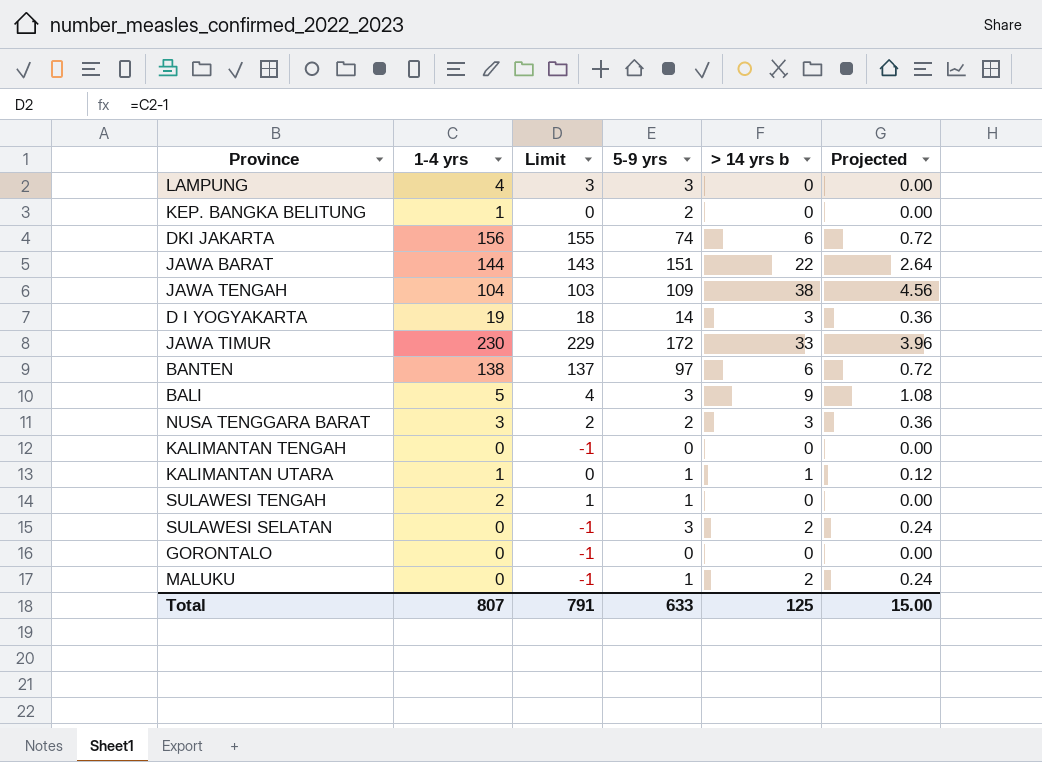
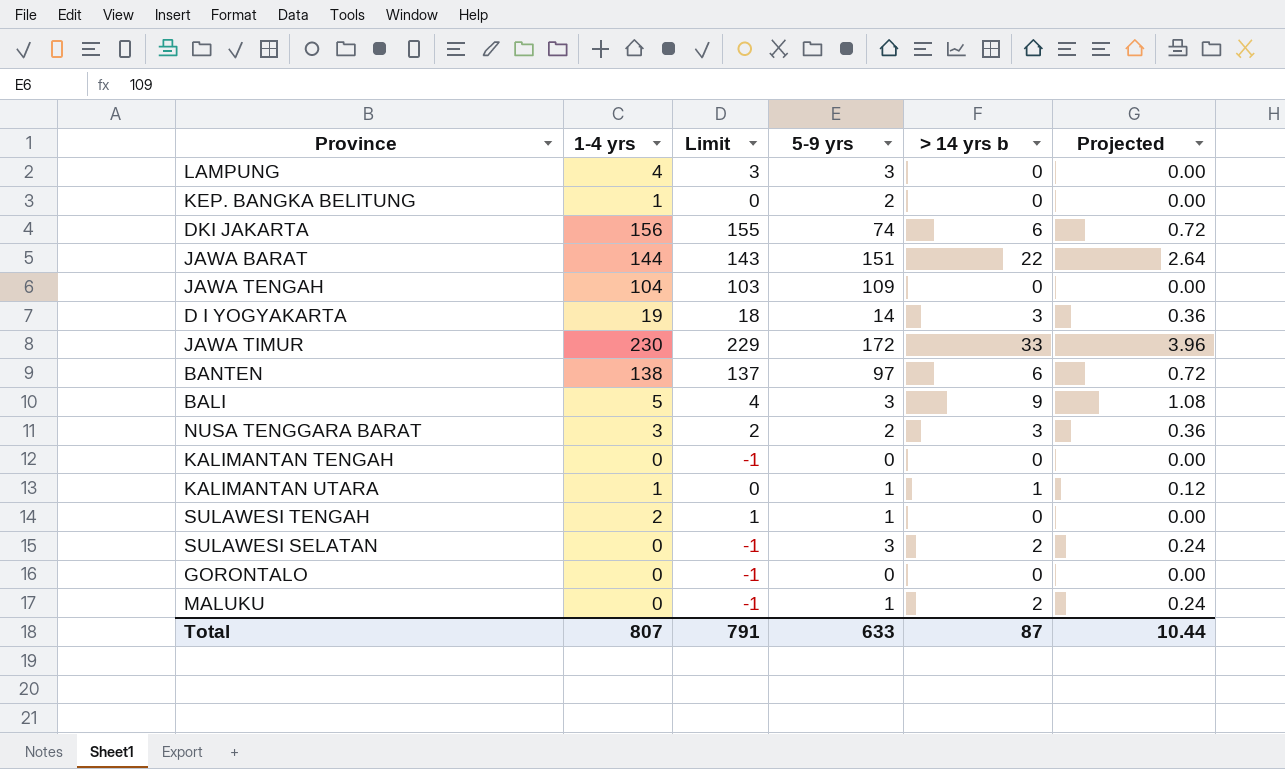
JAWA TENGAH | > 14 yrs b: 38 -> 0
JAWA TENGAH | Projected: 4.56 -> 0.00
Total | > 14 yrs b: 125 -> 87
Total | Projected: 15.00 -> 10.44

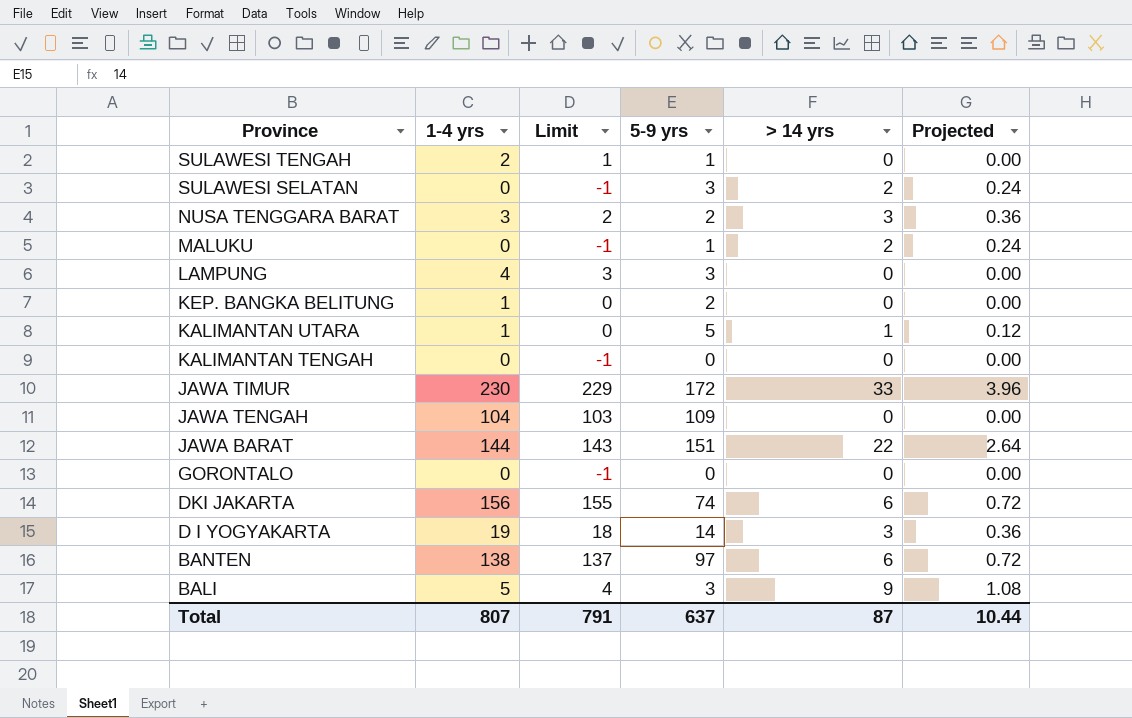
row order: none -> Province descending
column name: > 14 yrs b -> > 14 yrs
KALIMANTAN UTARA | 5-9 yrs: 1 -> 5
Total | 5-9 yrs: 633 -> 637

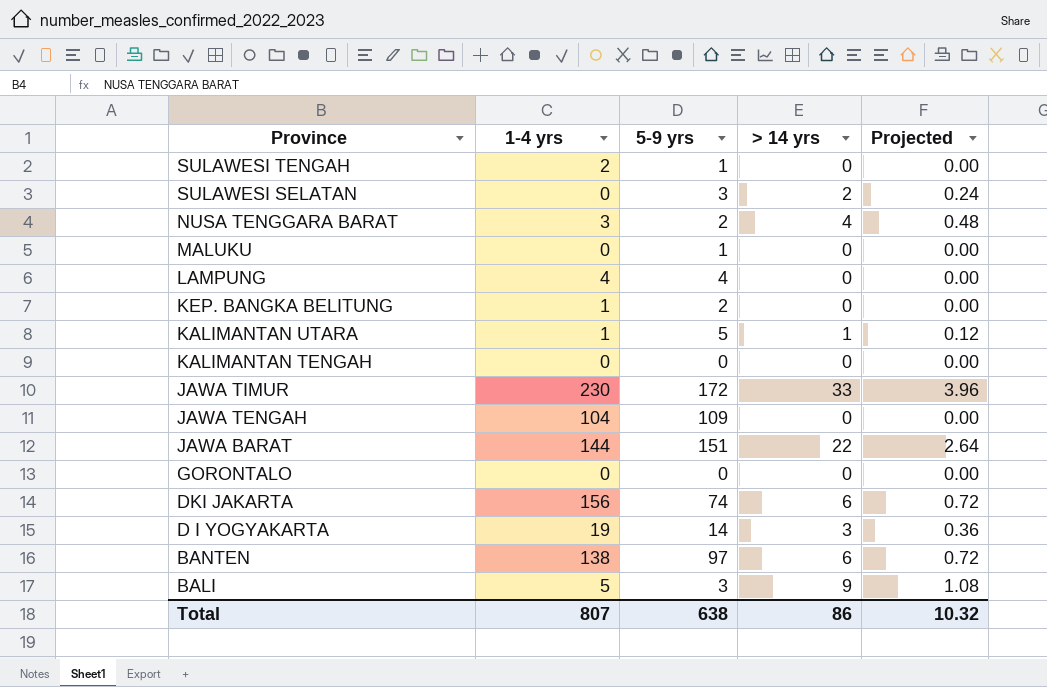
column Limit | formula: [1-4 yrs] - 1 -> none
NUSA TENGGARA BARAT | > 14 yrs: 3 -> 4
NUSA TENGGARA BARAT | Projected: 0.36 -> 0.48
MALUKU | > 14 yrs: 2 -> 0
MALUKU | Projected: 0.24 -> 0.00
LAMPUNG | 5-9 yrs: 3 -> 4
Total | 5-9 yrs: 637 -> 638
Total | > 14 yrs: 87 -> 86
Total | Projected: 10.44 -> 10.32

